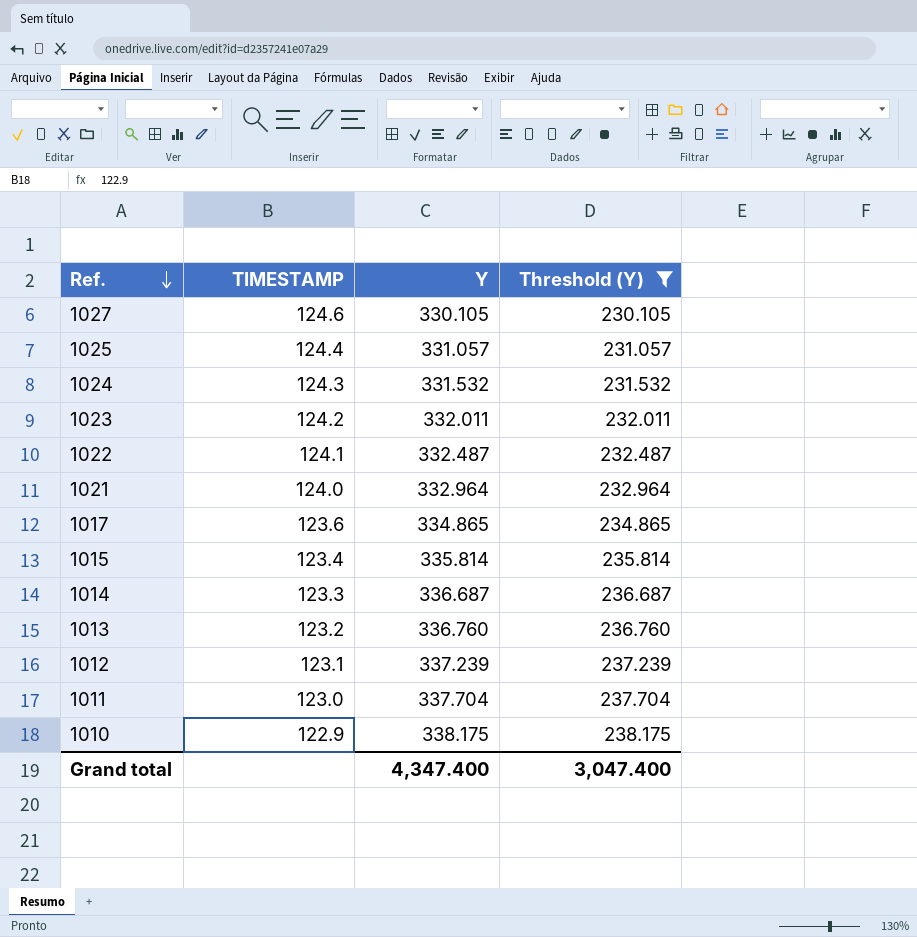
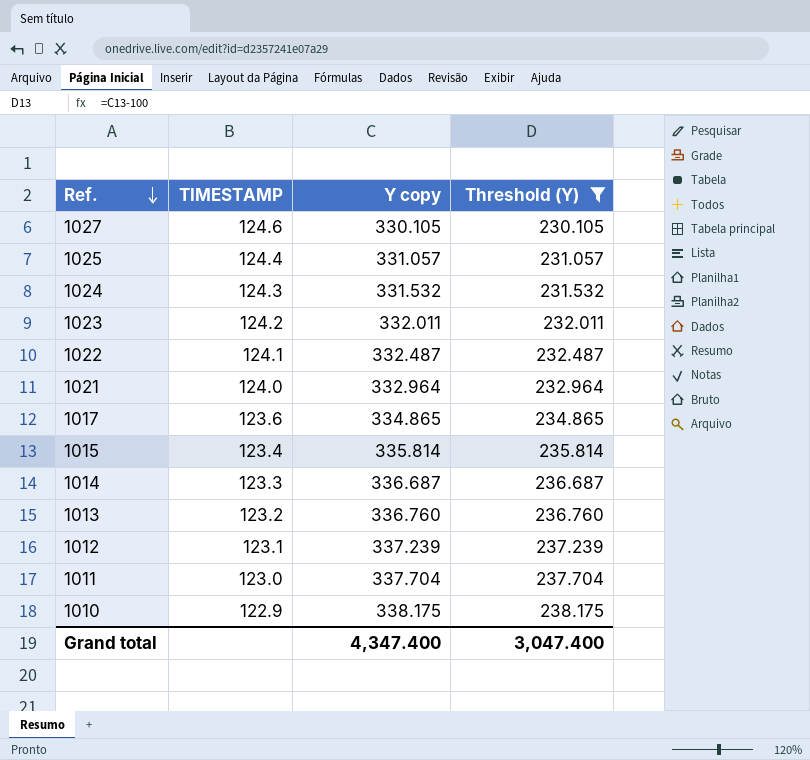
column name: Y -> Y copy

